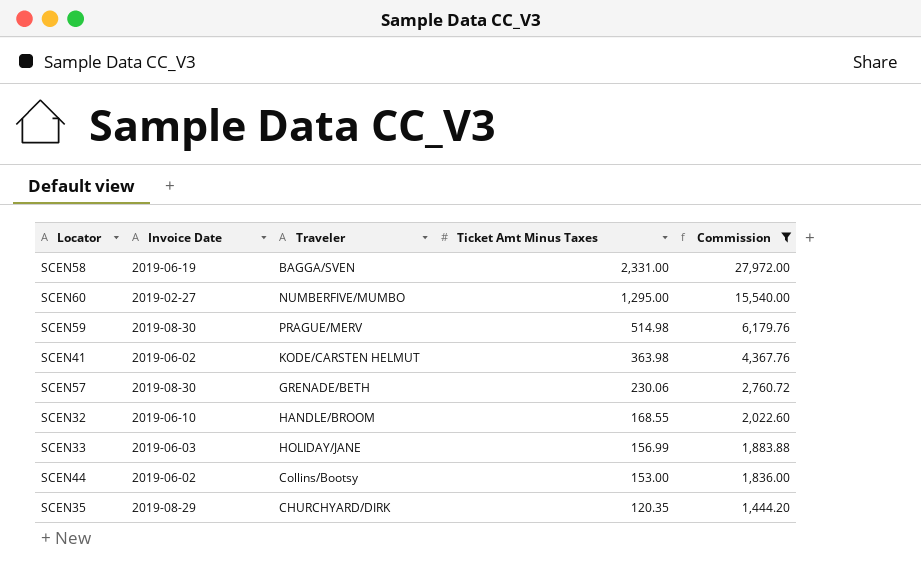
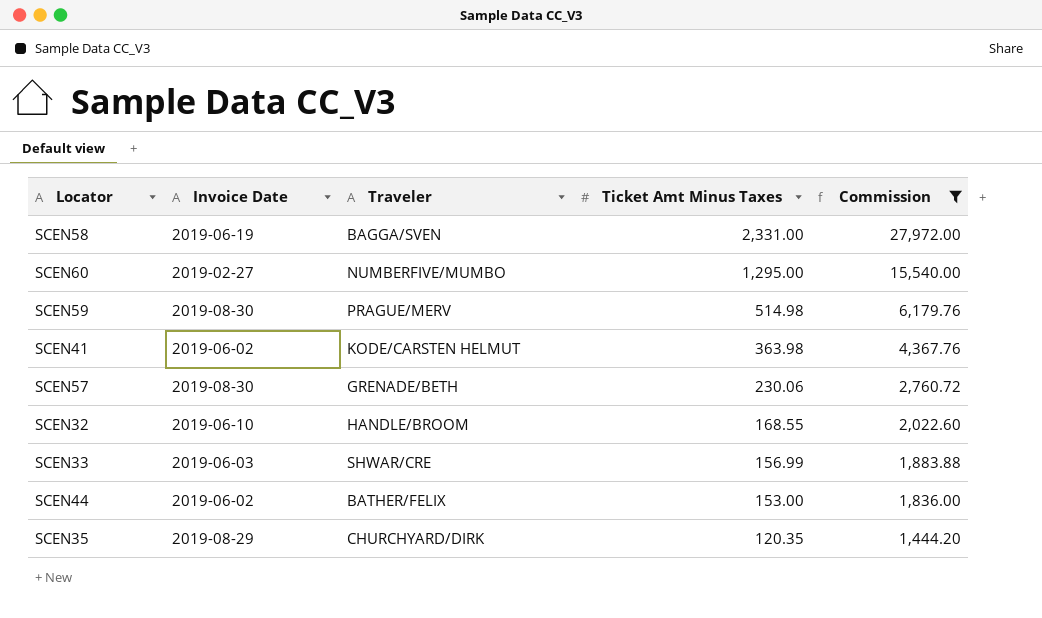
SCEN33 | Traveler: HOLIDAY/JANE -> SHWAR/CRE
SCEN44 | Traveler: Collins/Bootsy -> BATHER/FELIX

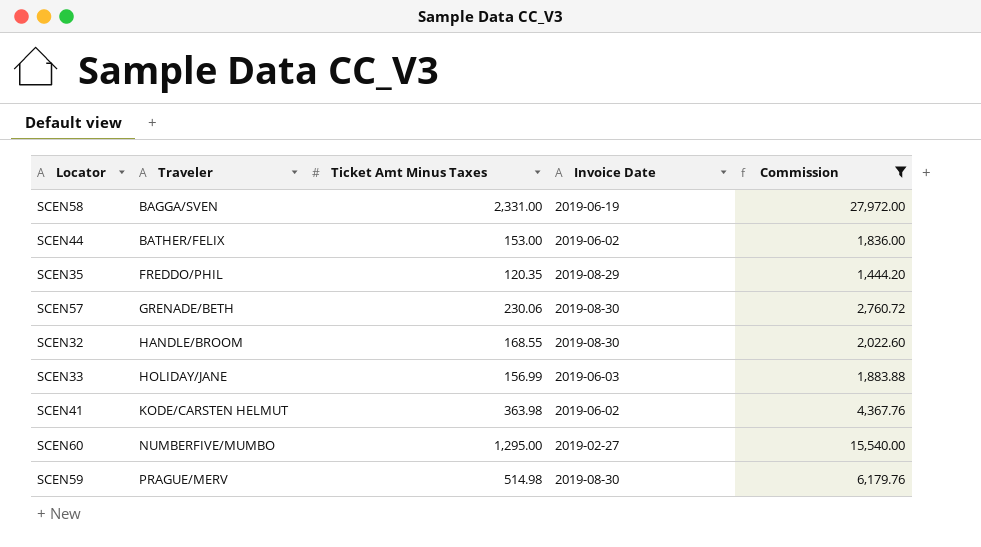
row order: Ticket Amt Minus Taxes descending -> Traveler ascending
column Invoice Date | position: 2 -> 4
SCEN35 | Traveler: CHURCHYARD/DIRK -> FREDDO/PHIL
SCEN32 | Invoice Date: 2019-06-10 -> 2019-08-30
SCEN33 | Traveler: SHWAR/CRE -> HOLIDAY/JANE

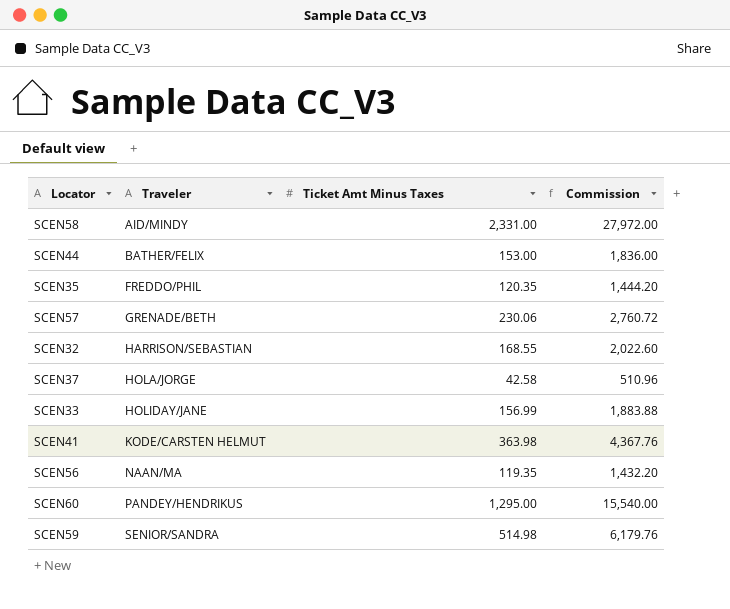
filter: Commission >= 1,444.20 -> none
column Invoice Date | position: 4 -> none
SCEN58 | Traveler: BAGGA/SVEN -> AID/MINDY
SCEN32 | Traveler: HANDLE/BROOM -> HARRISON/SEBASTIAN
SCEN60 | Traveler: NUMBERFIVE/MUMBO -> PANDEY/HENDRIKUS
SCEN59 | Traveler: PRAGUE/MERV -> SENIOR/SANDRA

